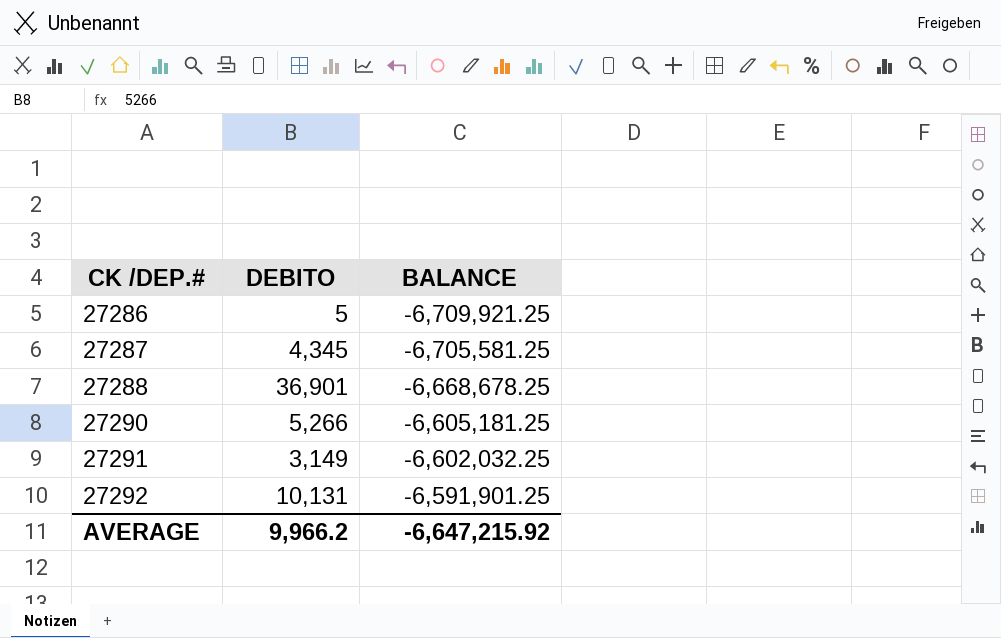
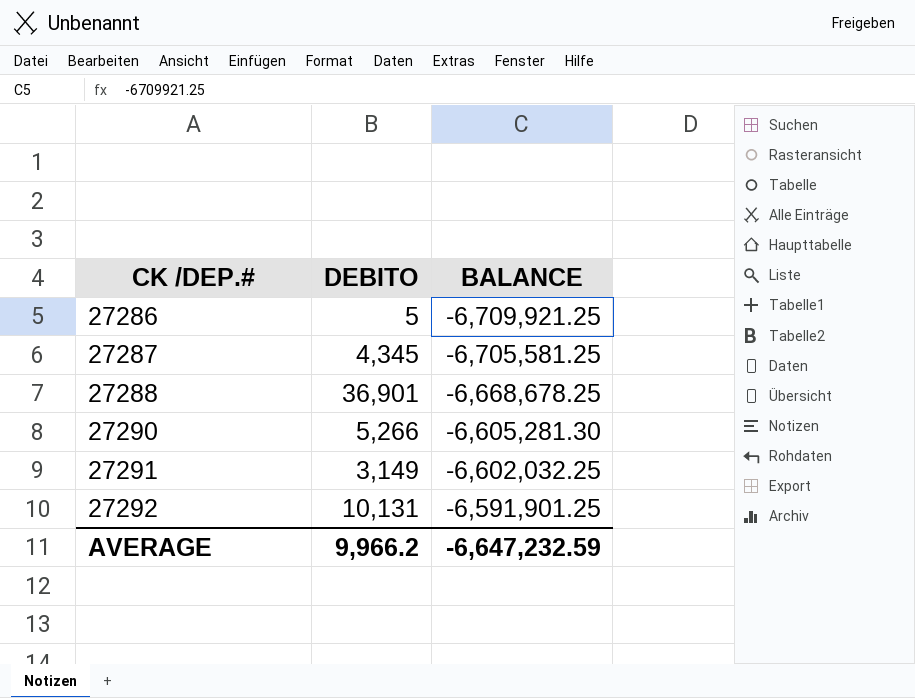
27290 | BALANCE: -6,605,181.25 -> -6,605,281.30
AVERAGE | BALANCE: -6,647,215.92 -> -6,647,232.59

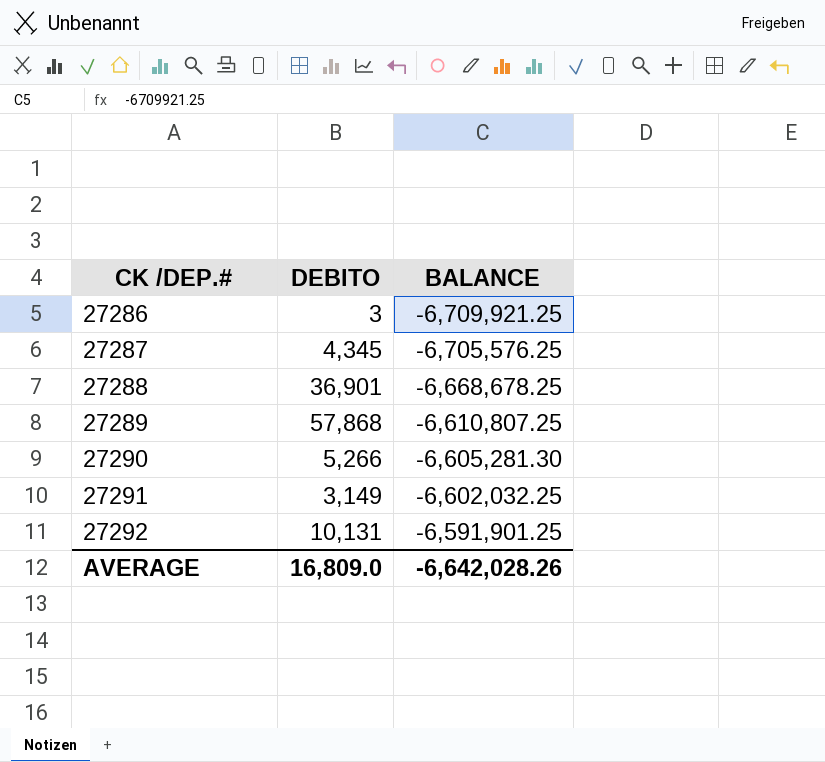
27286 | DEBITO: 5 -> 3
27287 | BALANCE: -6,705,581.25 -> -6,705,576.25
row 27289: none -> 57,868 | -6,610,807.25
AVERAGE | DEBITO: 9,966.2 -> 16,809.0
AVERAGE | BALANCE: -6,647,232.59 -> -6,642,028.26

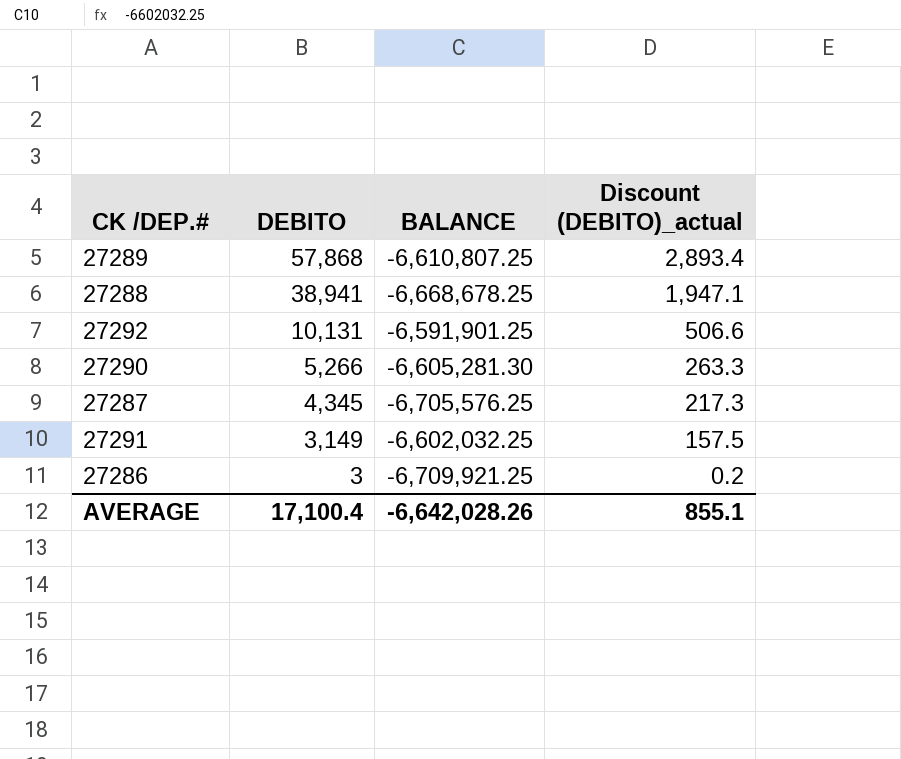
row order: CK /DEP.# ascending -> DEBITO descending
column Discount (DEBITO)_actual | formula: none -> [DEBITO] * 0.05
27288 | DEBITO: 36,901 -> 38,941
AVERAGE | DEBITO: 16,809.0 -> 17,100.4

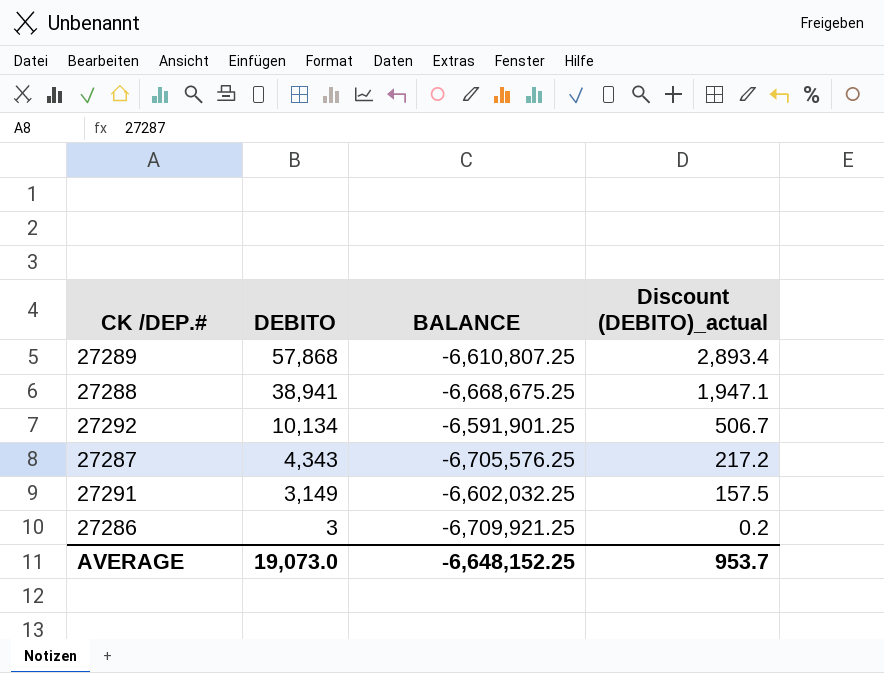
row 27290: 5,266 | -6,605,281.30 | 263.3 -> none
27288 | BALANCE: -6,668,678.25 -> -6,668,675.25
27292 | DEBITO: 10,131 -> 10,134
27292 | Discount (DEBITO)_actual: 506.6 -> 506.7
27287 | DEBITO: 4,345 -> 4,343
27287 | Discount (DEBITO)_actual: 217.3 -> 217.2
AVERAGE | DEBITO: 17,100.4 -> 19,073.0
AVERAGE | BALANCE: -6,642,028.26 -> -6,648,152.25
AVERAGE | Discount (DEBITO)_actual: 855.1 -> 953.7

